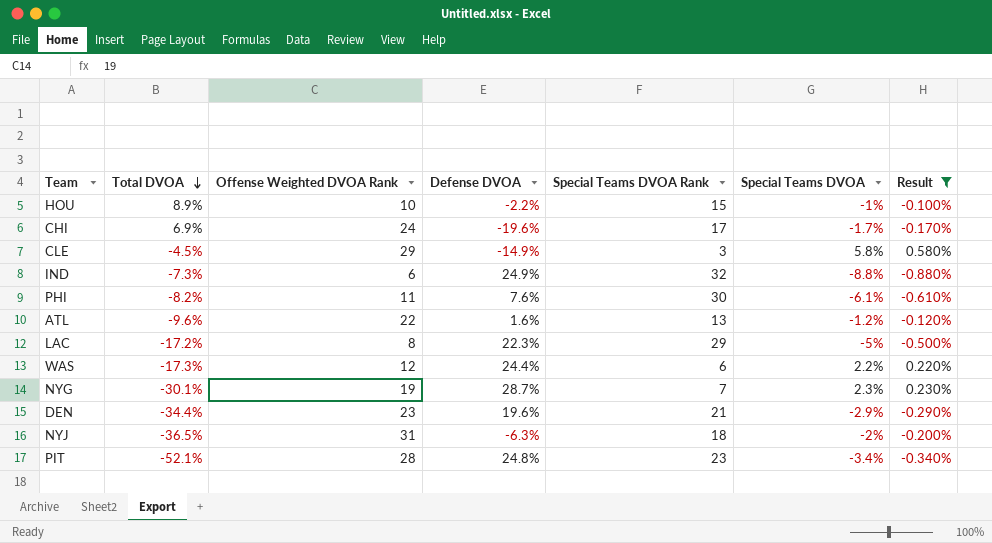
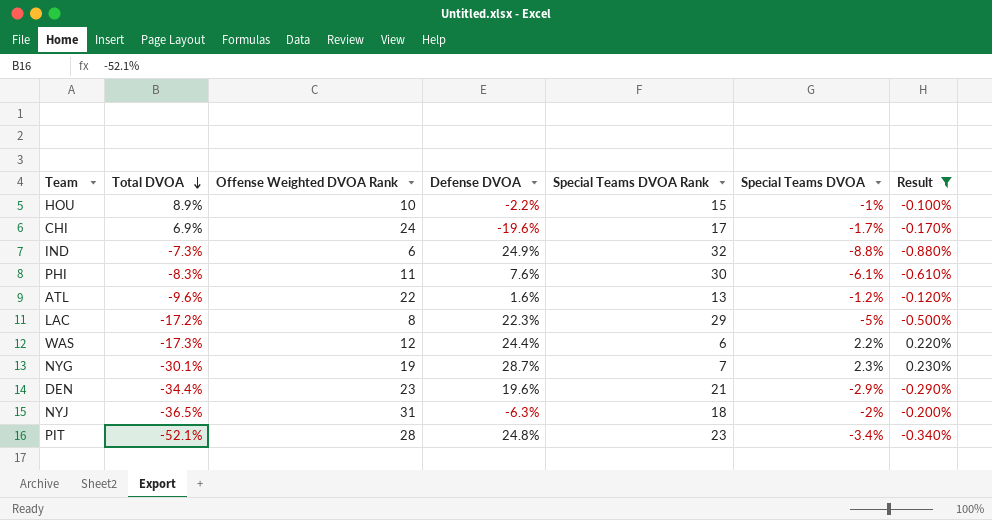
row CLE: -4.5% | 29 | -14.9% | 3 | 5.8% | 0.580% -> none
PHI | Total DVOA: -8.2% -> -8.3%

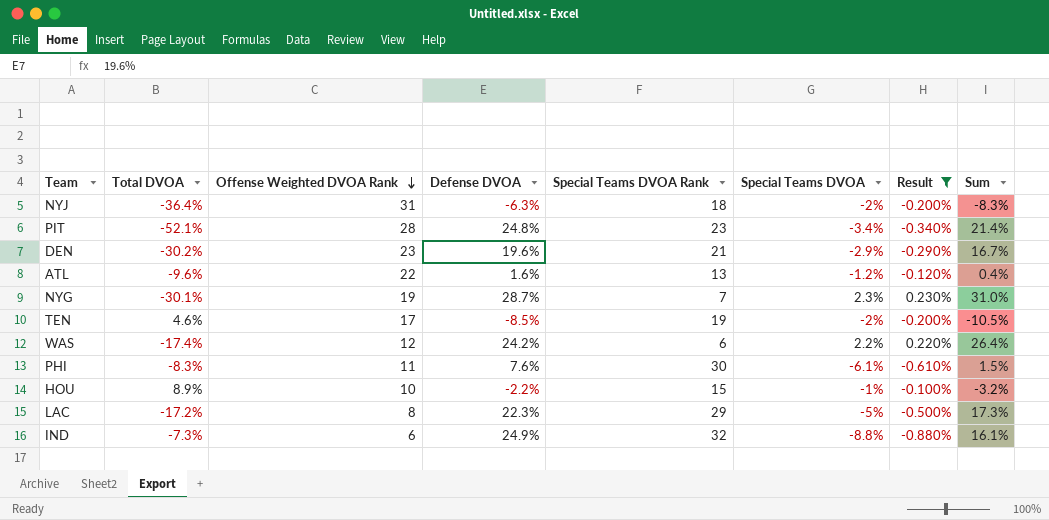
row order: Total DVOA descending -> Offense Weighted DVOA Rank descending
column Sum | formula: none -> [Defense DVOA] + [Special Teams DVOA]
row CHI: 6.9% | 24 | -19.6% | 17 | -1.7% | -0.170% -> none
NYJ | Total DVOA: -36.5% -> -36.4%
DEN | Total DVOA: -34.4% -> -30.2%
row TEN: none -> 4.6% | 17 | -8.5% | 19 | -2% | -0.200% | -10.5%
WAS | Total DVOA: -17.3% -> -17.4%
WAS | Defense DVOA: 24.4% -> 24.2%

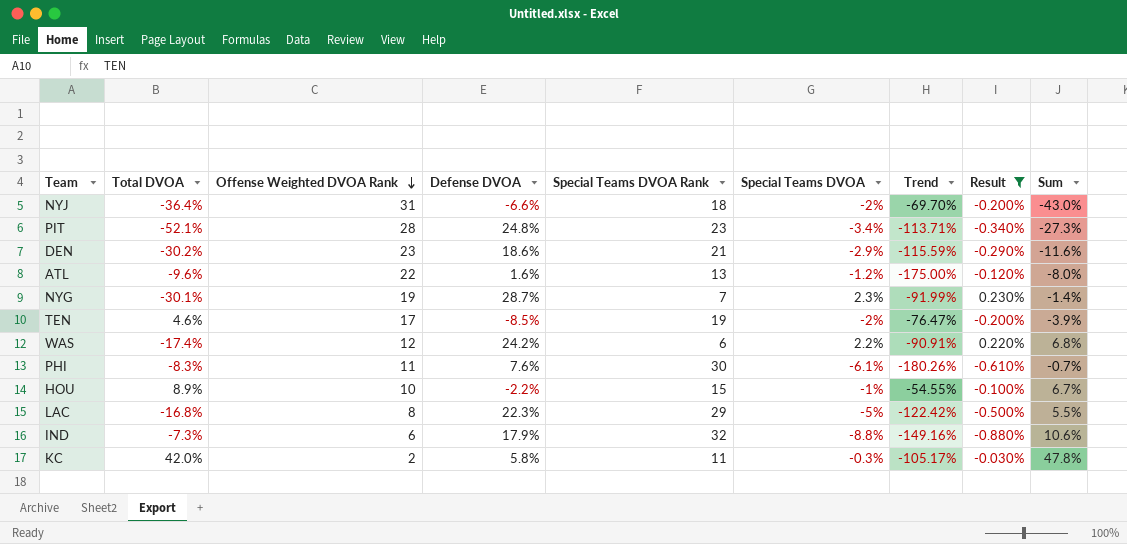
column Trend | formula: none -> ([Special Teams DVOA] - [Defense DVOA]) / [Defense DVOA]
column Sum | formula: [Defense DVOA] + [Special Teams DVOA] -> [Total DVOA] + [Defense DVOA]
NYJ | Defense DVOA: -6.3% -> -6.6%
DEN | Defense DVOA: 19.6% -> 18.6%
LAC | Total DVOA: -17.2% -> -16.8%
IND | Defense DVOA: 24.9% -> 17.9%
row KC: none -> 42.0% | 2 | 5.8% | 11 | -0.3% | -105.17% | -0.030% | 47.8%

